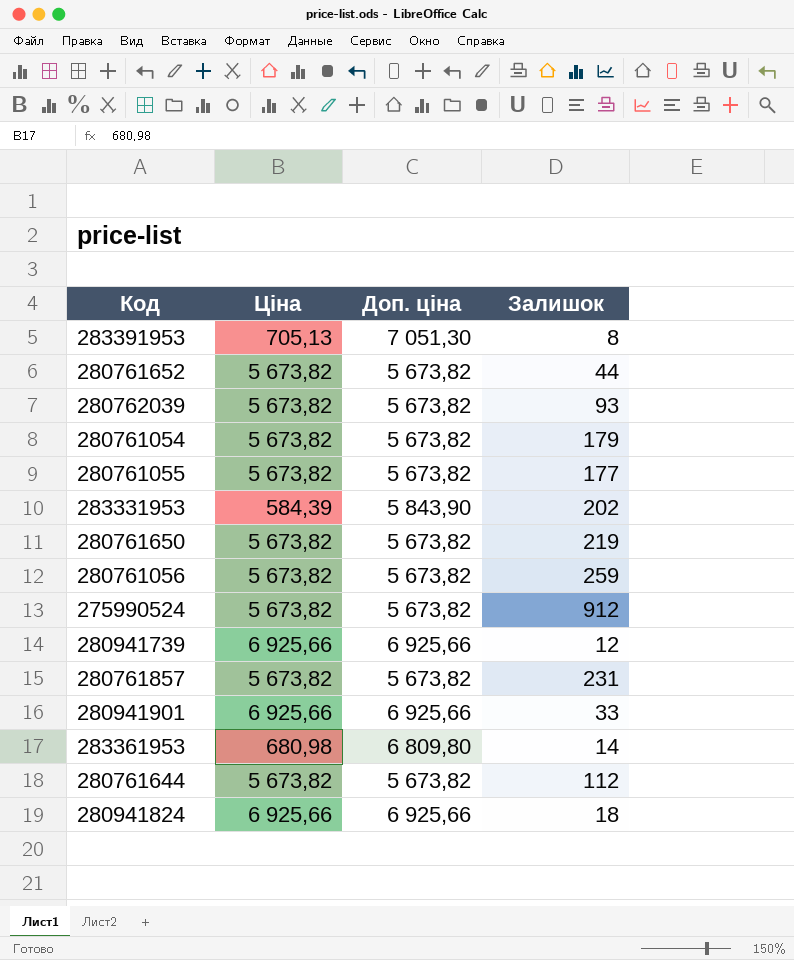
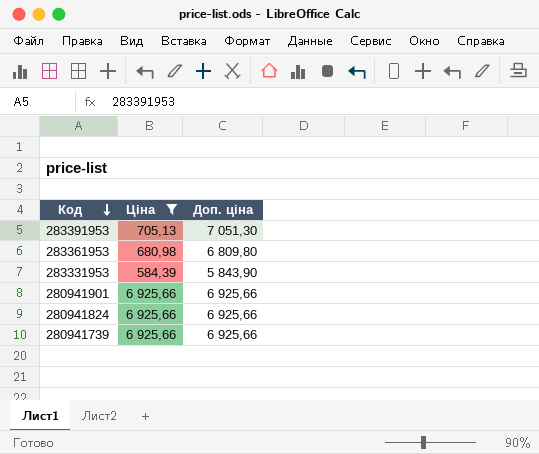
filter: none -> Ціна != 5 673,82
row order: none -> Код descending
column Залишок | position: 4 -> none

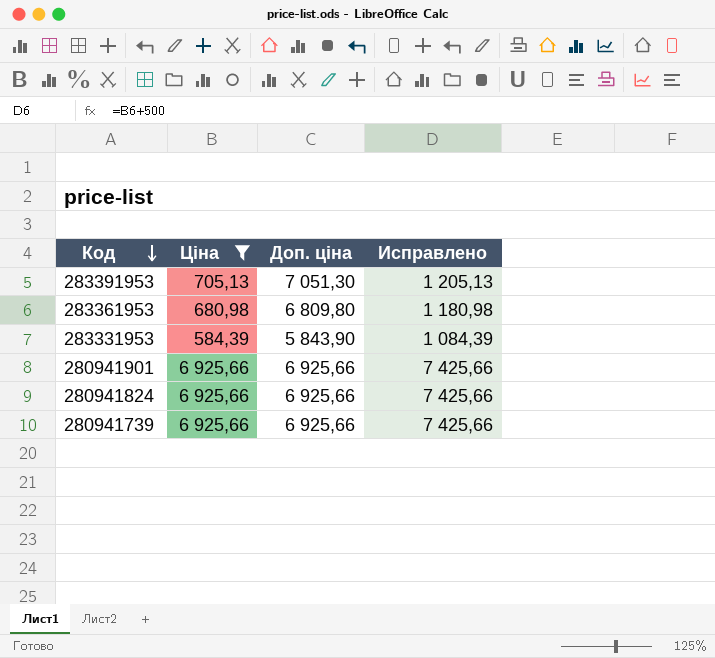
column Исправлено | formula: none -> [Ціна] + 500

